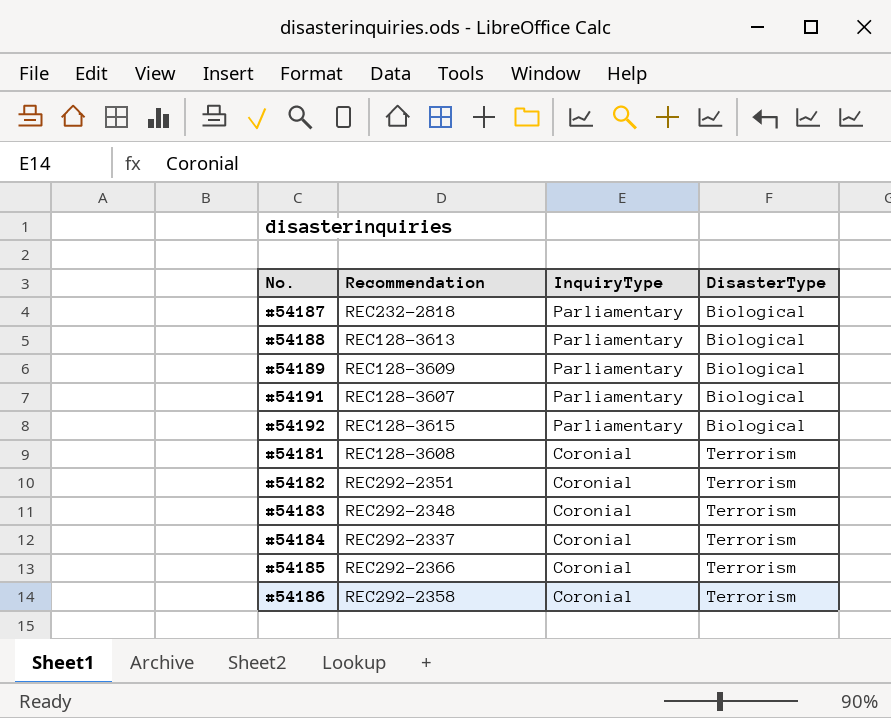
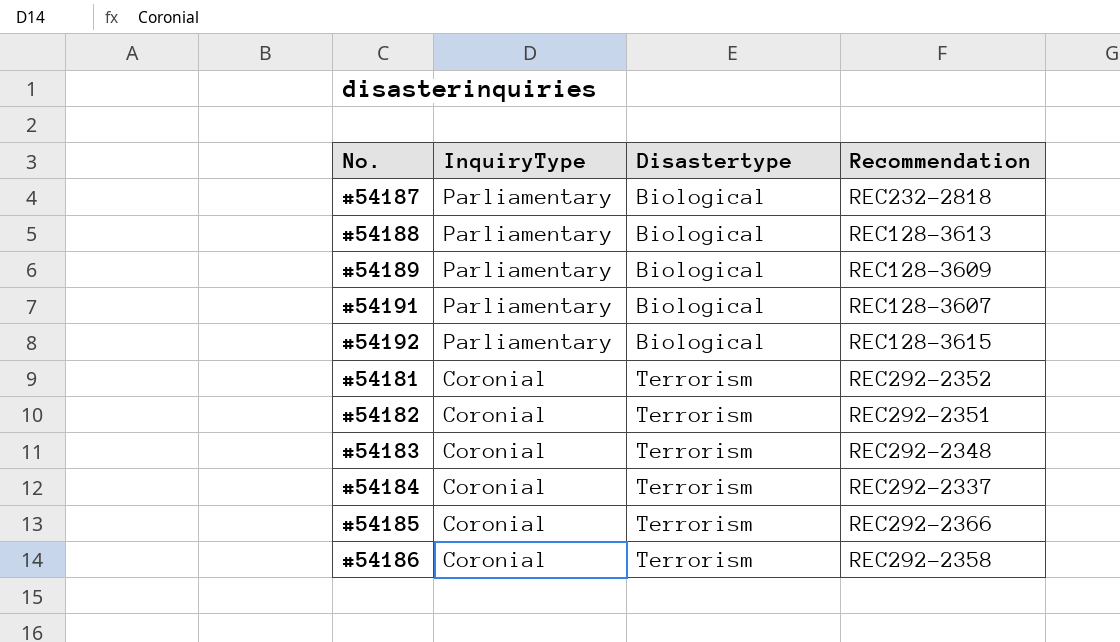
column name: DisasterType -> Disastertype
column Recommendation | position: 2 -> 4
#54181 | Recommendation: REC128-3608 -> REC292-2352

